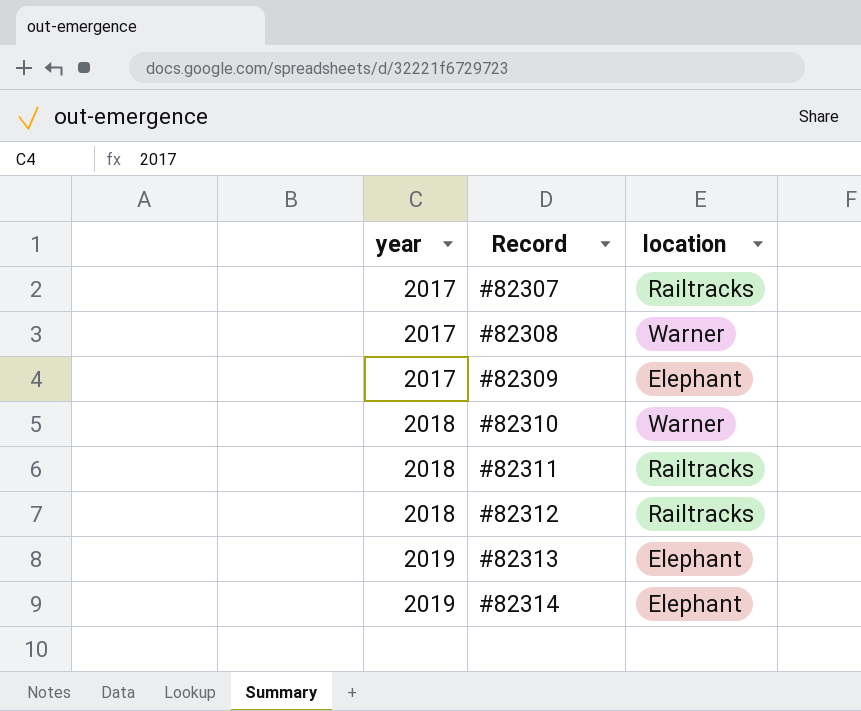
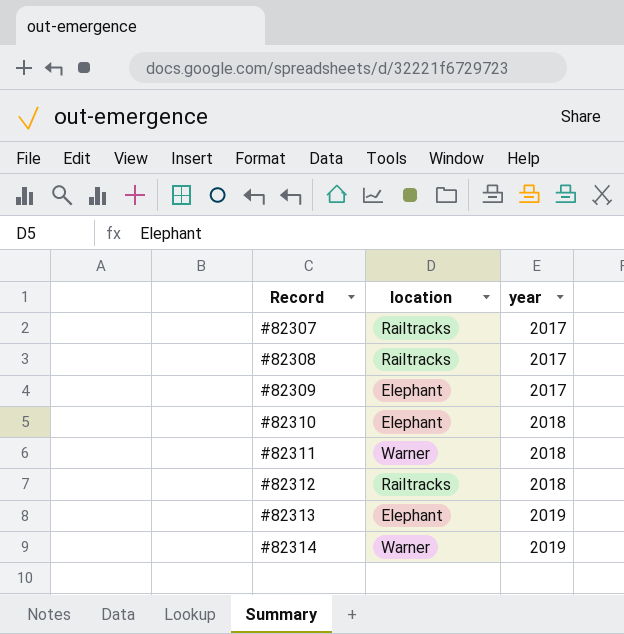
column year | position: 1 -> 3
#82308 | location: Warner -> Railtracks
#82310 | location: Warner -> Elephant
#82311 | location: Railtracks -> Warner
#82314 | location: Elephant -> Warner

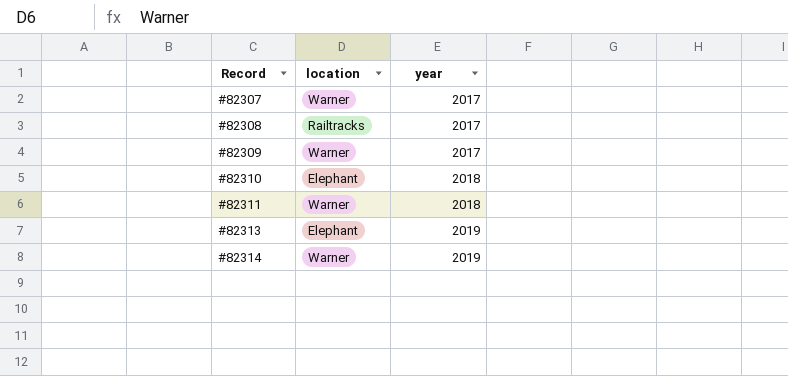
row #82312: Railtracks | 2018 -> none
#82307 | location: Railtracks -> Warner
#82309 | location: Elephant -> Warner

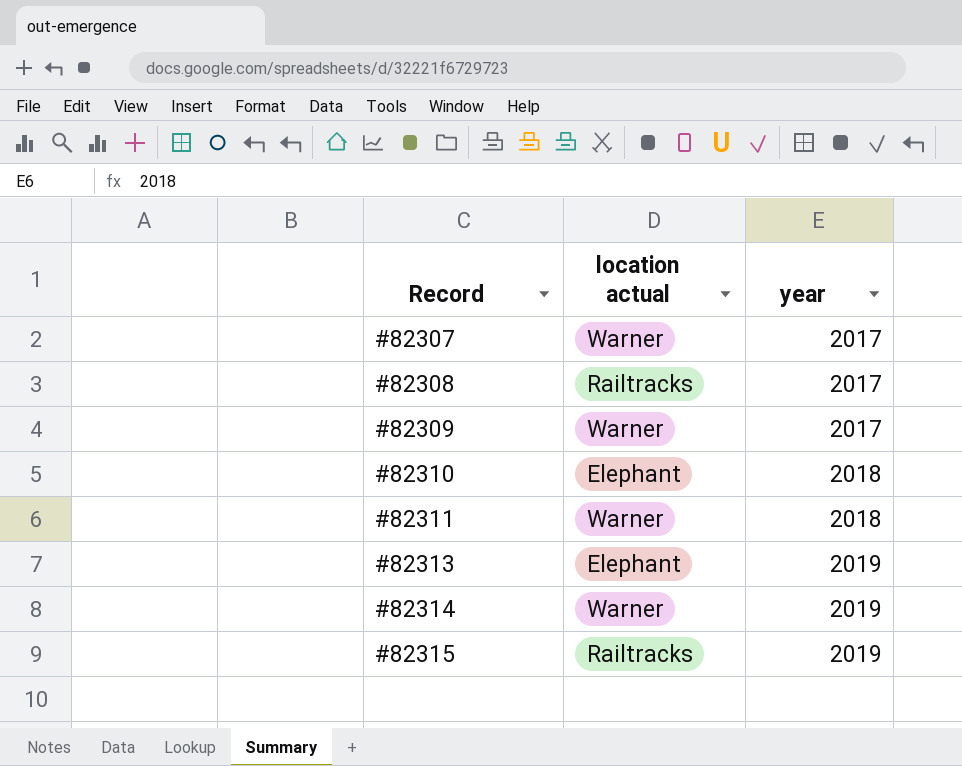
column name: location -> location actual
row #82315: none -> Railtracks | 2019

